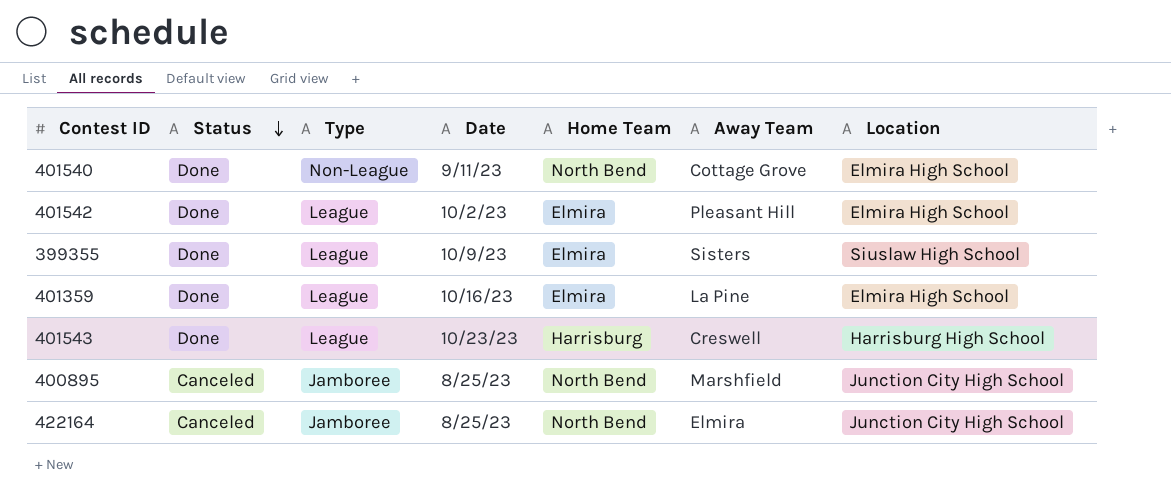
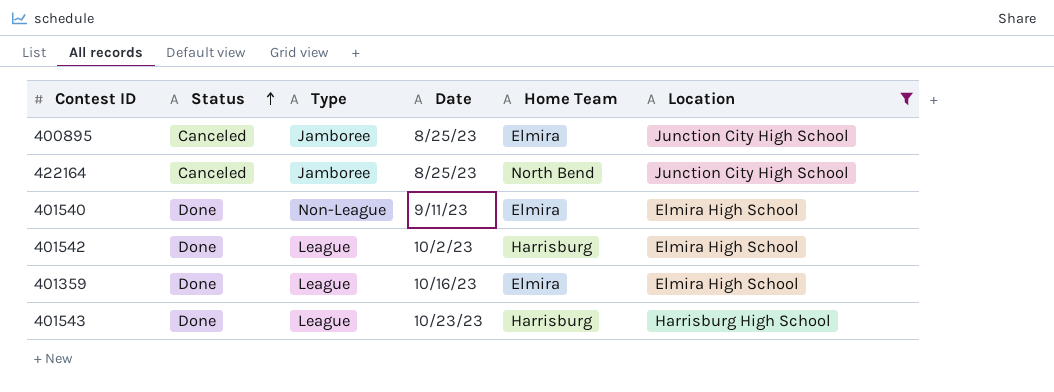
filter: none -> Location != Siuslaw High School
row order: Status descending -> Status ascending
column Away Team | position: 6 -> none
400895 | Home Team: North Bend -> Elmira
401540 | Home Team: North Bend -> Elmira
401542 | Home Team: Elmira -> Harrisburg

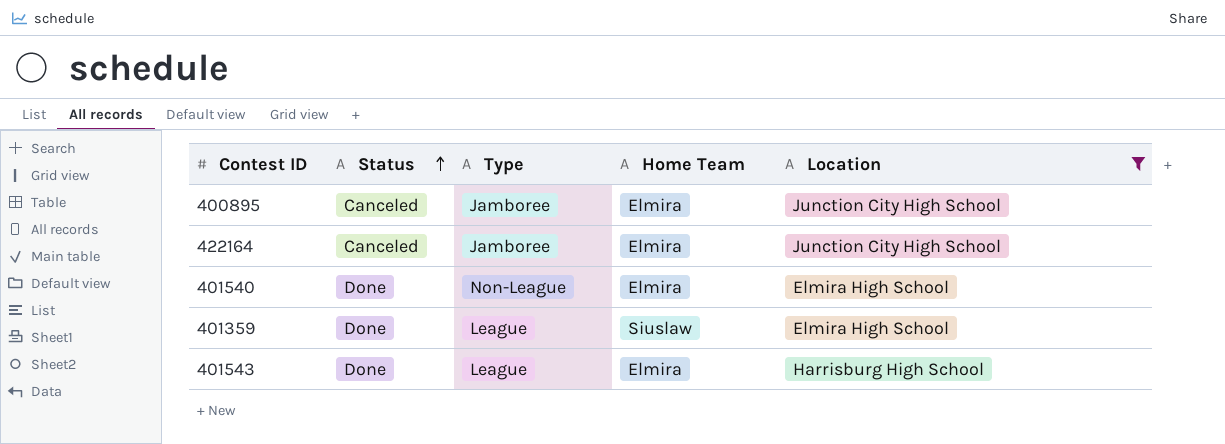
column Date | position: 4 -> none
row 401542: Done | League | 10/2/23 | Harrisburg | Elmira High School -> none
422164 | Home Team: North Bend -> Elmira
401359 | Home Team: Elmira -> Siuslaw
401543 | Home Team: Harrisburg -> Elmira

